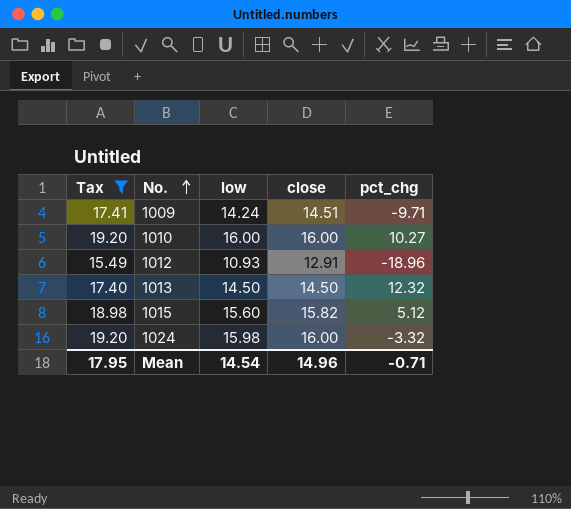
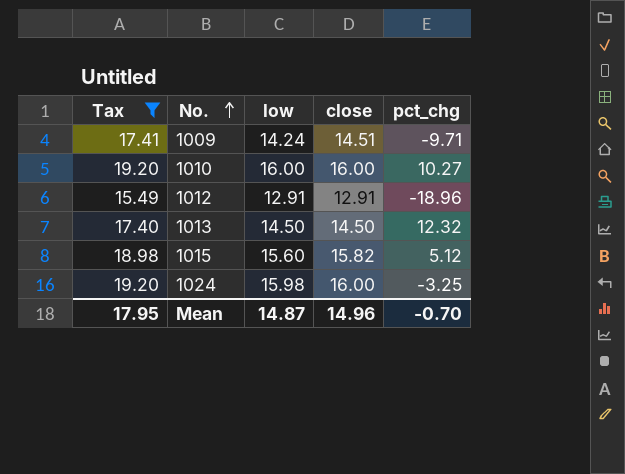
1012 | low: 10.93 -> 12.91
1024 | pct_chg: -3.32 -> -3.25
Mean | low: 14.54 -> 14.87
Mean | pct_chg: -0.71 -> -0.70

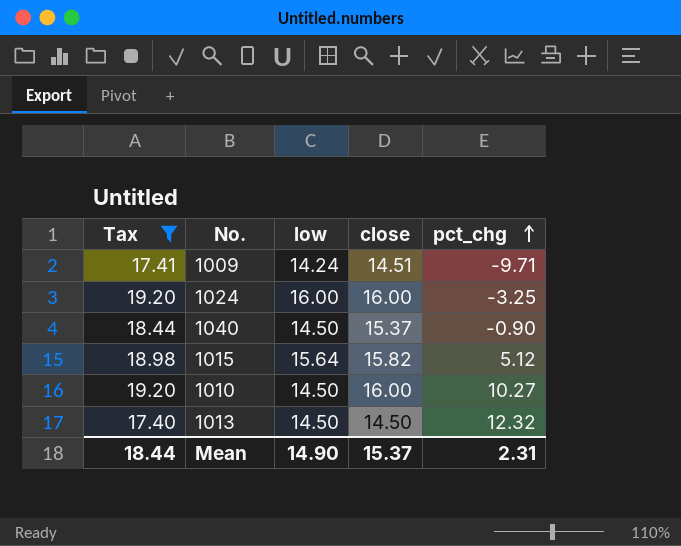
row order: No. ascending -> pct_chg ascending
row 1012: 15.49 | 12.91 | 12.91 | -18.96 -> none
1024 | low: 15.98 -> 16.00
row 1040: none -> 18.44 | 14.50 | 15.37 | -0.90
1015 | low: 15.60 -> 15.64
1010 | low: 16.00 -> 14.50
Mean | Tax: 17.95 -> 18.44
Mean | low: 14.87 -> 14.90
Mean | close: 14.96 -> 15.37
Mean | pct_chg: -0.70 -> 2.31

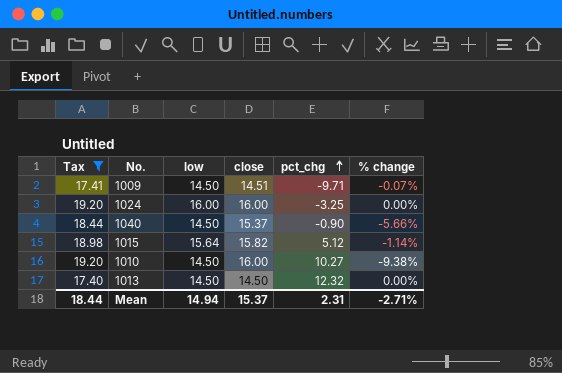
column % change | formula: none -> ([low] - [close]) / [close]
1009 | low: 14.24 -> 14.50
Mean | low: 14.90 -> 14.94

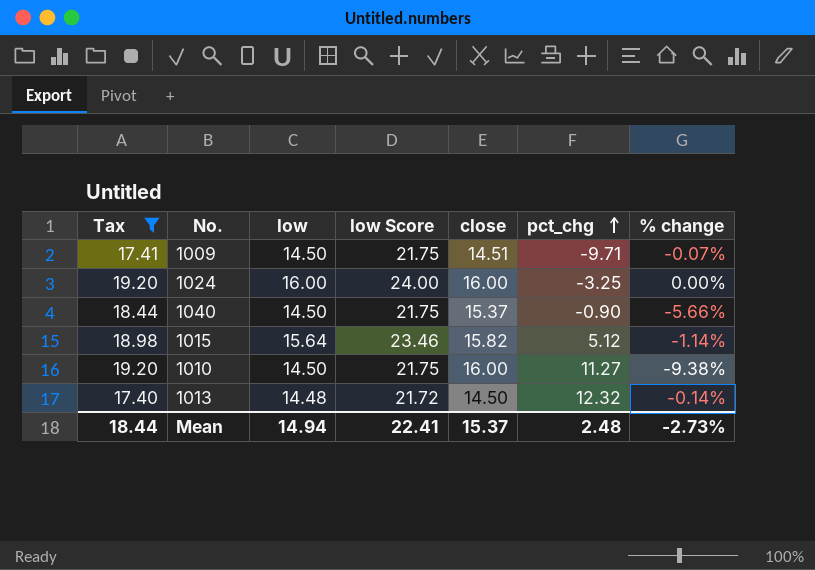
column low Score | formula: none -> [low] * 1.5
1010 | pct_chg: 10.27 -> 11.27
1013 | low: 14.50 -> 14.48
1013 | % change: 0.00% -> -0.14%
Mean | pct_chg: 2.31 -> 2.48
Mean | % change: -2.71% -> -2.73%

